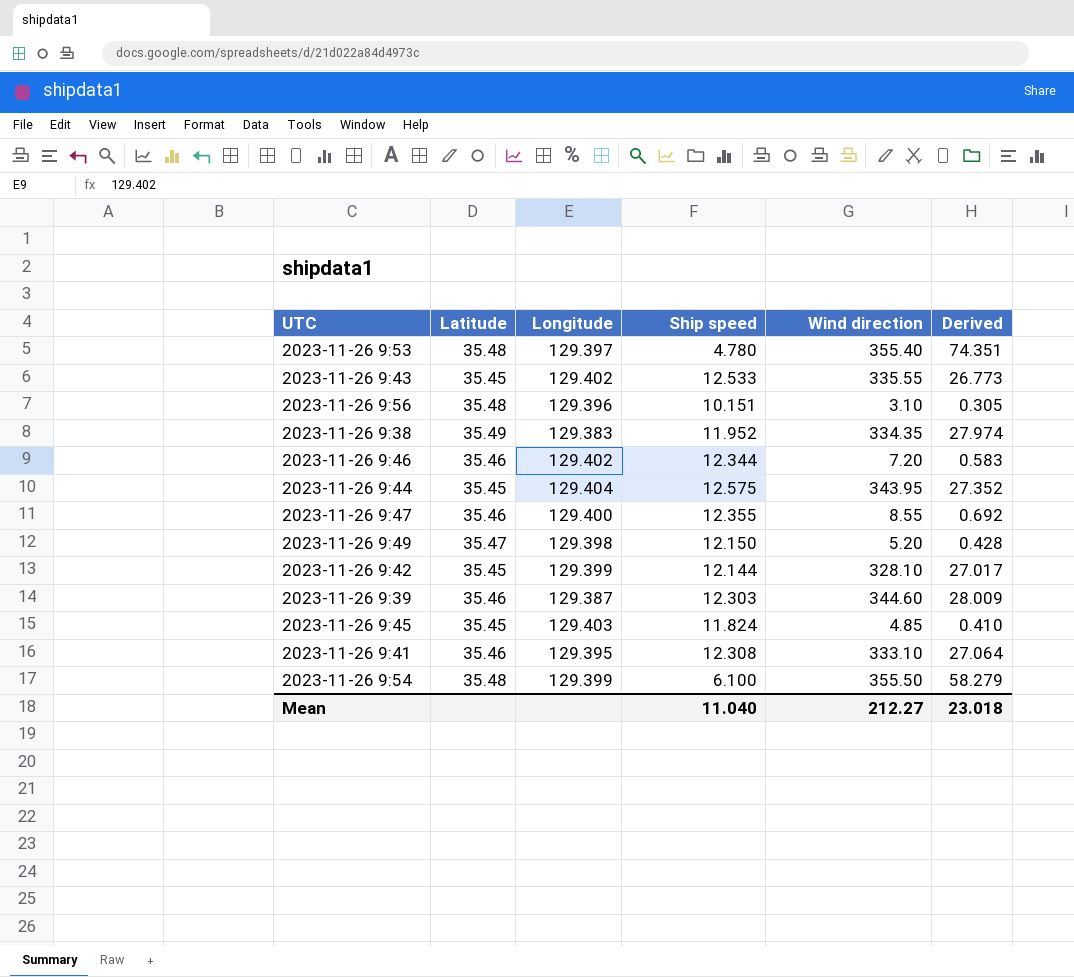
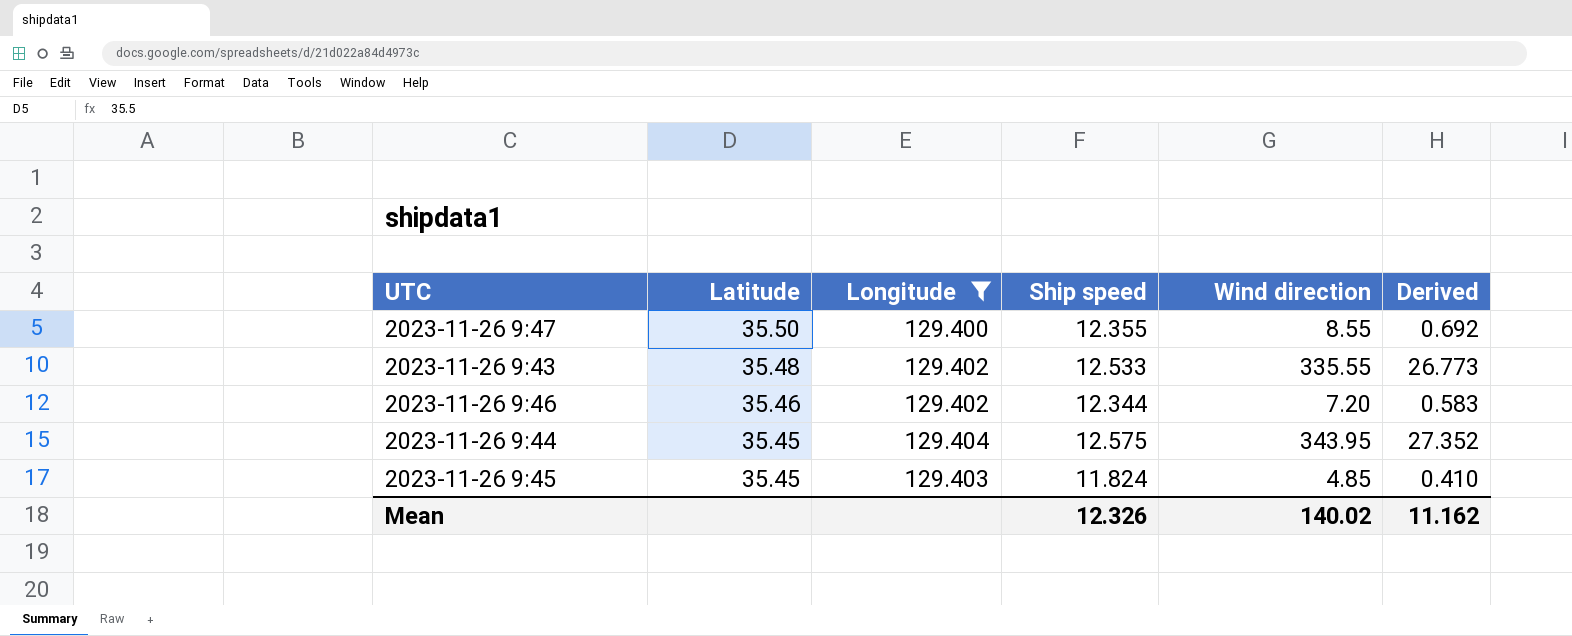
filter: none -> Longitude >= 129.400
row order: none -> Latitude descending
2023-11-26 9:47 | Latitude: 35.46 -> 35.50
2023-11-26 9:43 | Latitude: 35.45 -> 35.48
Mean | Ship speed: 11.040 -> 12.326
Mean | Wind direction: 212.27 -> 140.02
Mean | Derived: 23.018 -> 11.162

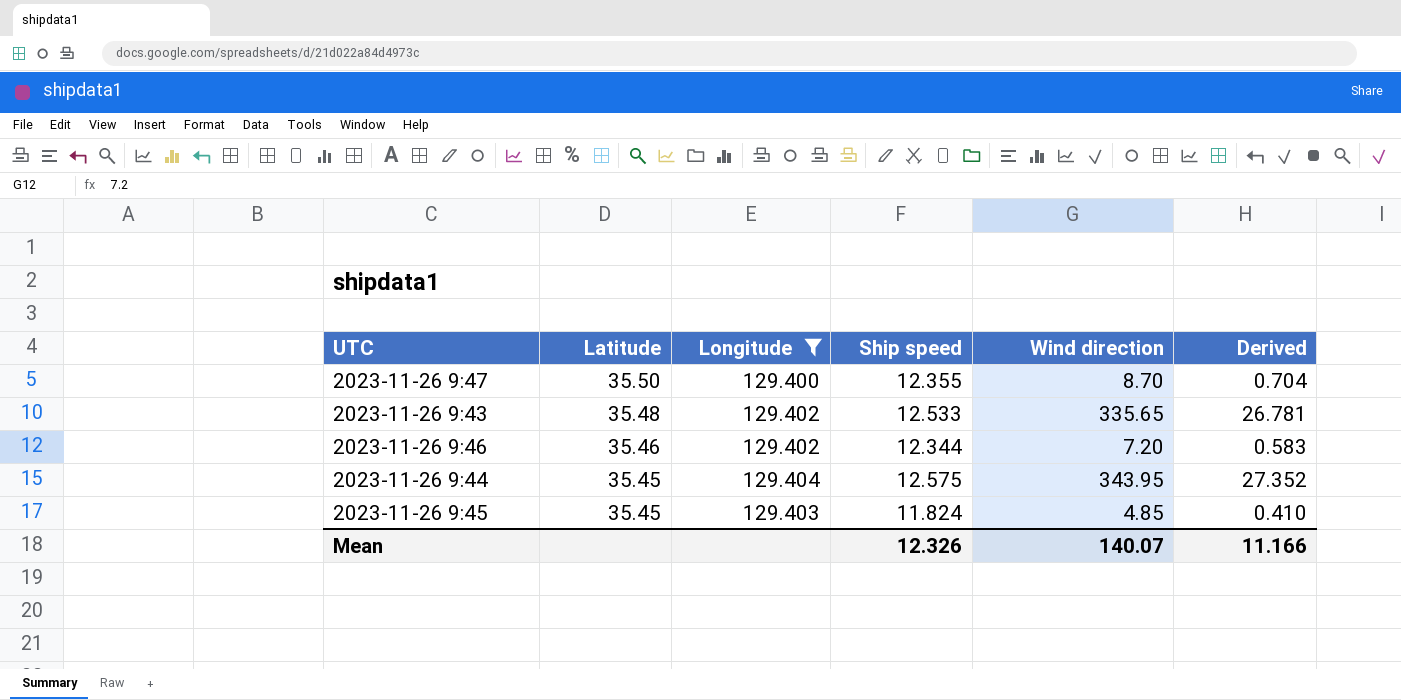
2023-11-26 9:47 | Wind direction: 8.55 -> 8.70
2023-11-26 9:47 | Derived: 0.692 -> 0.704
2023-11-26 9:43 | Wind direction: 335.55 -> 335.65
2023-11-26 9:43 | Derived: 26.773 -> 26.781
Mean | Wind direction: 140.02 -> 140.07
Mean | Derived: 11.162 -> 11.166

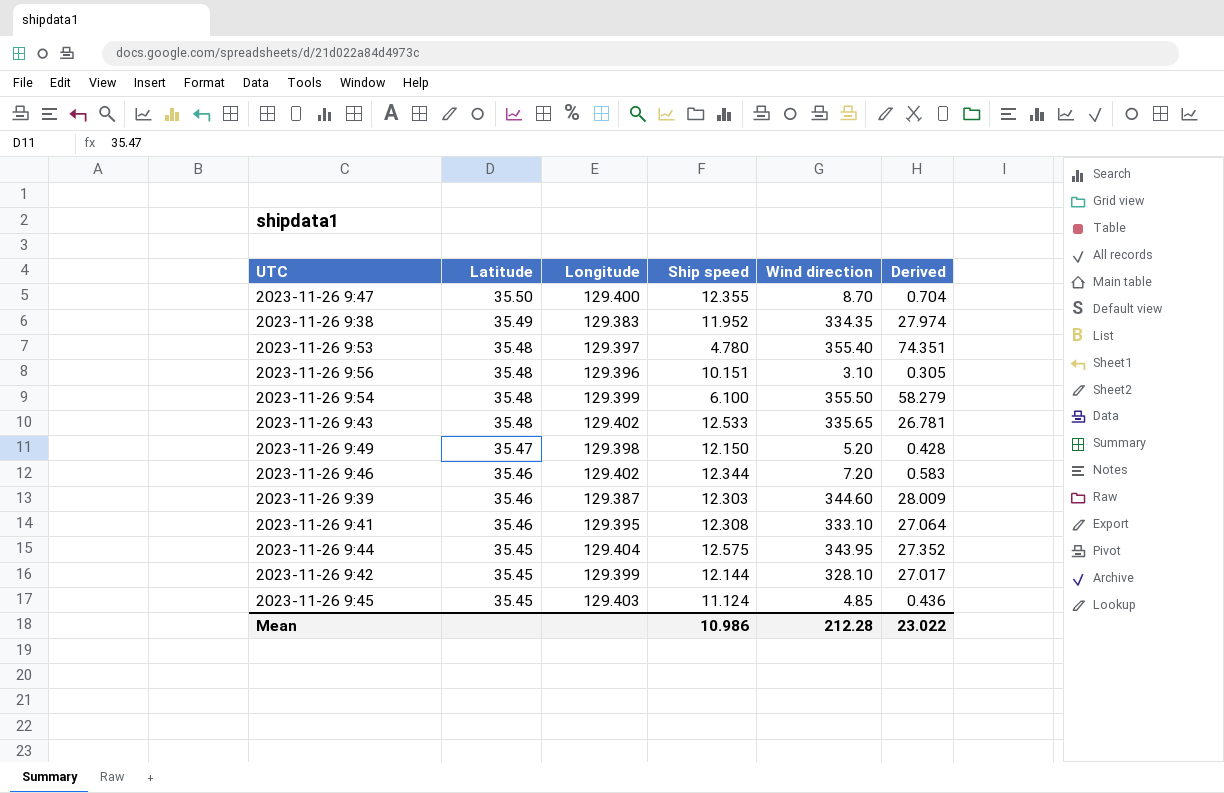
filter: Longitude >= 129.400 -> none
2023-11-26 9:45 | Ship speed: 11.824 -> 11.124
2023-11-26 9:45 | Derived: 0.410 -> 0.436
Mean | Ship speed: 12.326 -> 10.986
Mean | Wind direction: 140.07 -> 212.28
Mean | Derived: 11.166 -> 23.022

